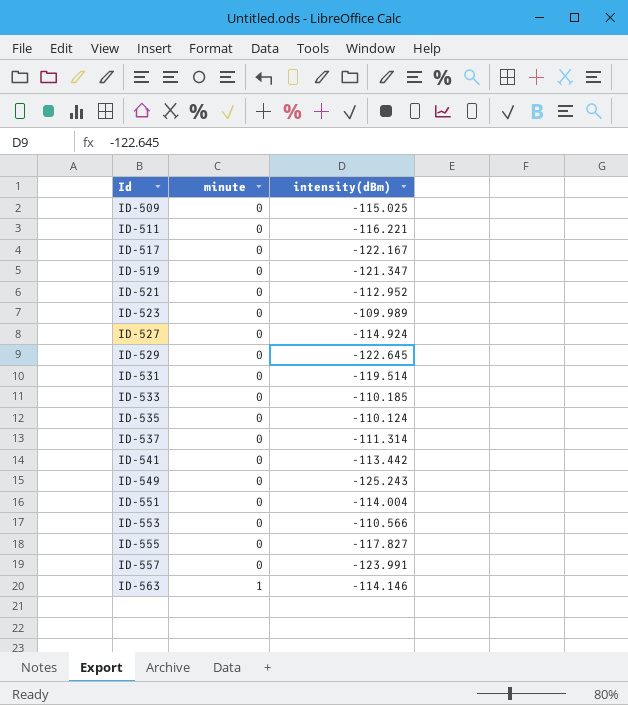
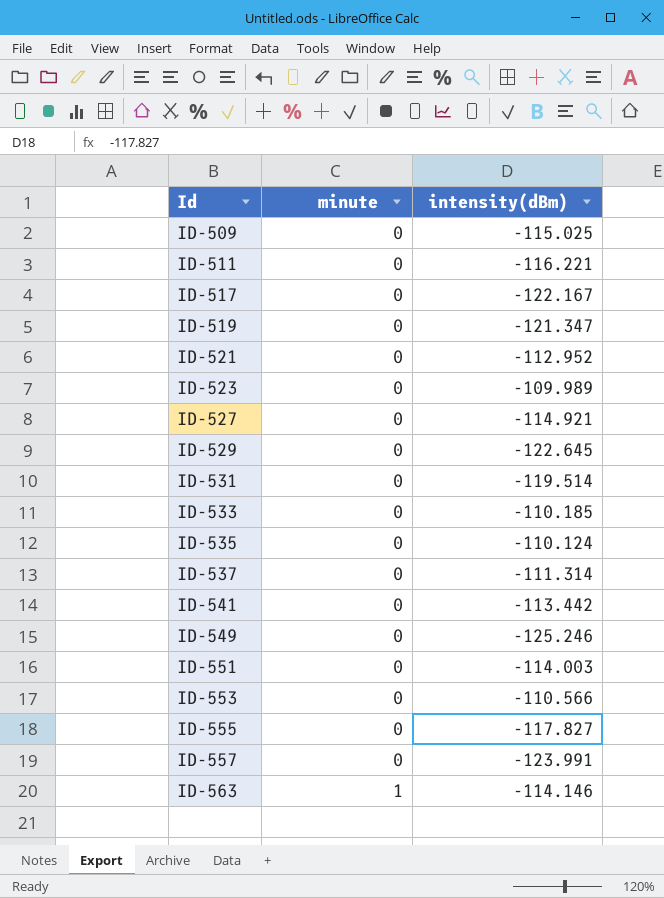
ID-527 | intensity(dBm): -114.924 -> -114.921
ID-549 | intensity(dBm): -125.243 -> -125.246
ID-551 | intensity(dBm): -114.004 -> -114.003

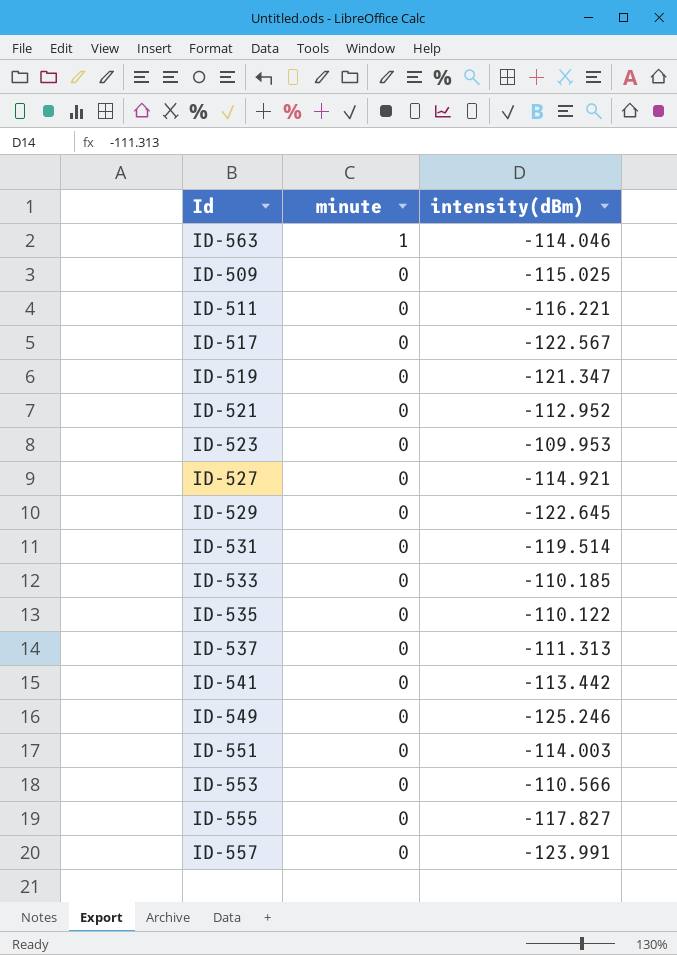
row order: Id ascending -> minute descending
ID-563 | intensity(dBm): -114.146 -> -114.046
ID-517 | intensity(dBm): -122.167 -> -122.567
ID-523 | intensity(dBm): -109.989 -> -109.953
ID-535 | intensity(dBm): -110.124 -> -110.122
ID-537 | intensity(dBm): -111.314 -> -111.313

